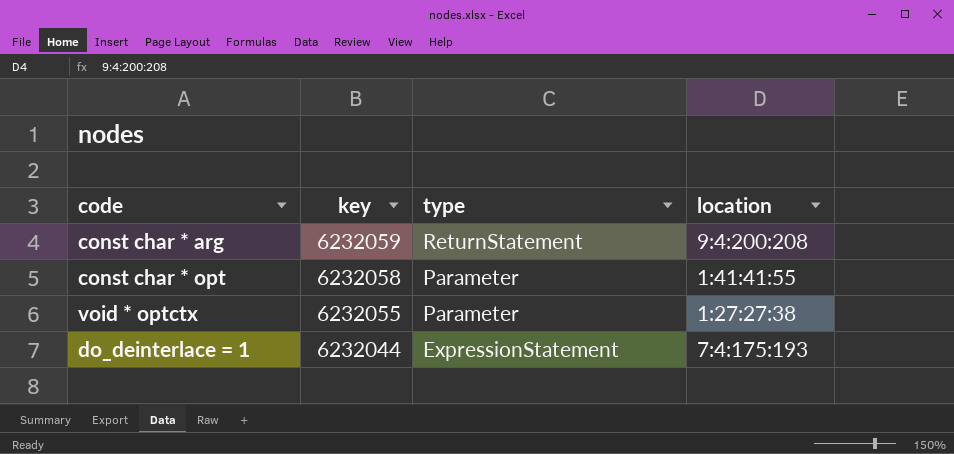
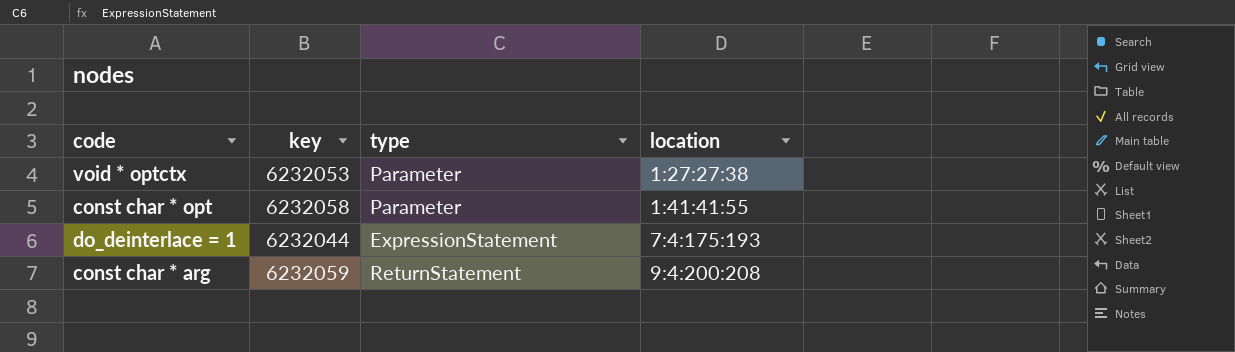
row order: key descending -> location ascending
void * optctx | key: 6232055 -> 6232053

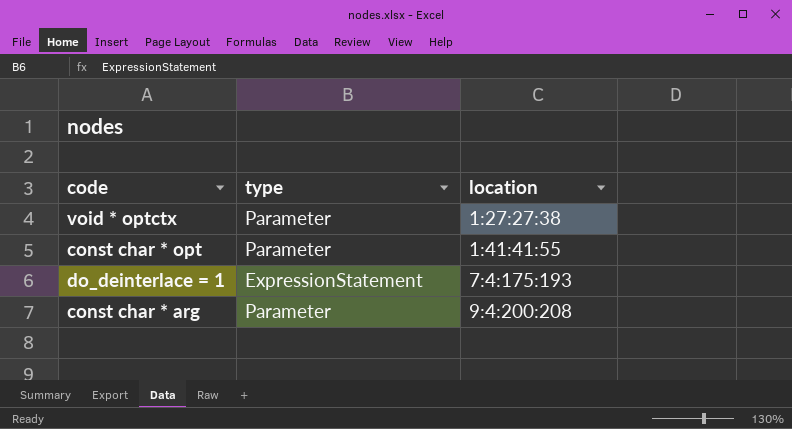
column key | position: 2 -> none
const char * arg | type: ReturnStatement -> Parameter

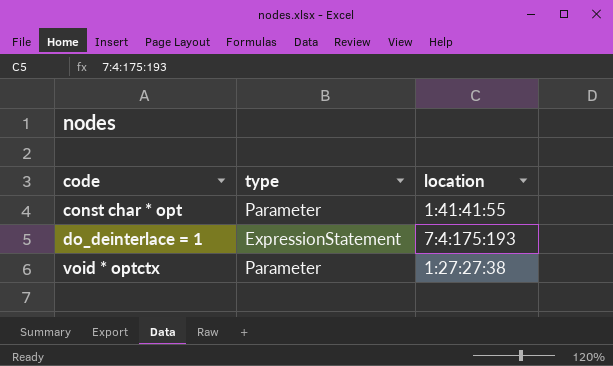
row order: location ascending -> code ascending
row const char * arg: Parameter | 9:4:200:208 -> none

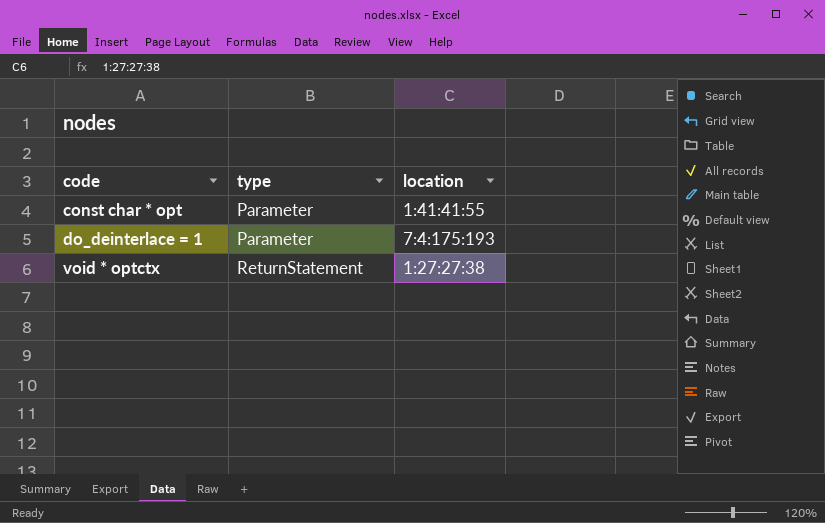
do_deinterlace = 1 | type: ExpressionStatement -> Parameter
void * optctx | type: Parameter -> ReturnStatement

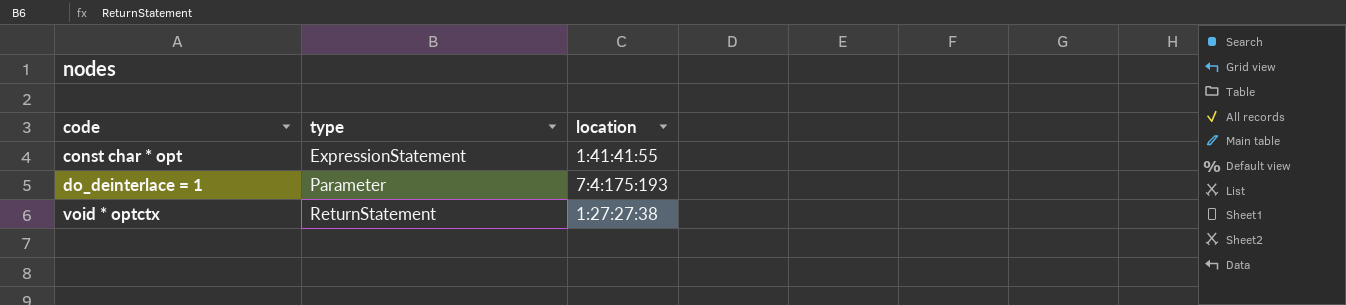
const char * opt | type: Parameter -> ExpressionStatement

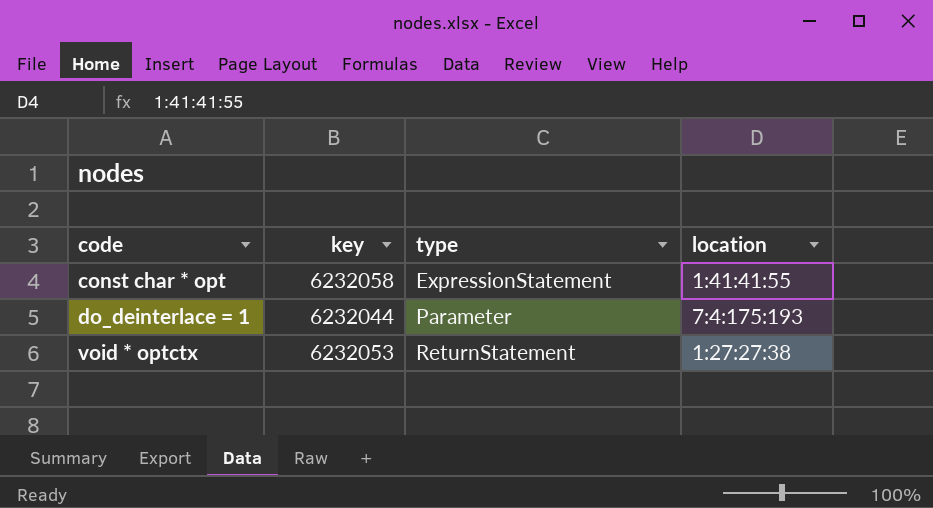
column key | position: none -> 2

